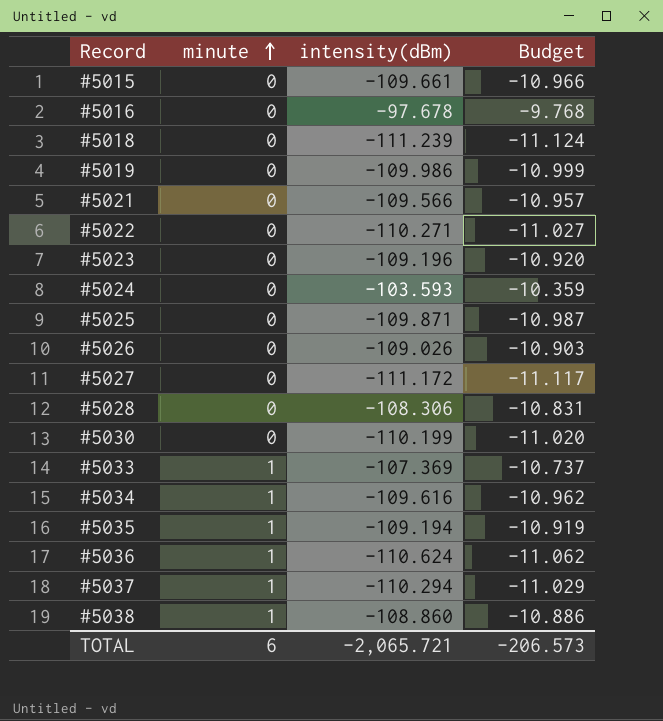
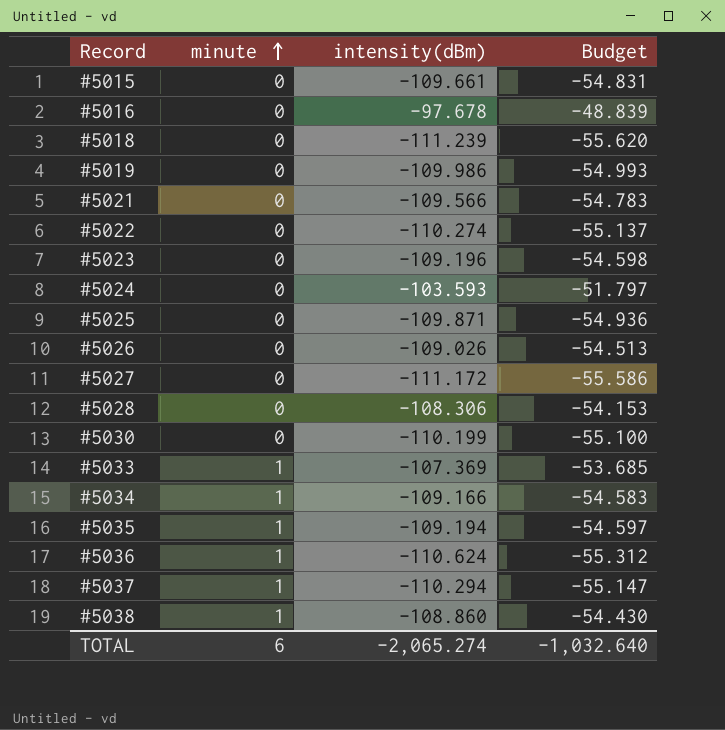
column Budget | formula: [intensity(dBm)] * 0.1 -> [intensity(dBm)] * 0.5
#5022 | intensity(dBm): -110.271 -> -110.274
#5034 | intensity(dBm): -109.616 -> -109.166
TOTAL | intensity(dBm): -2,065.721 -> -2,065.274
TOTAL | Budget: -206.573 -> -1,032.640

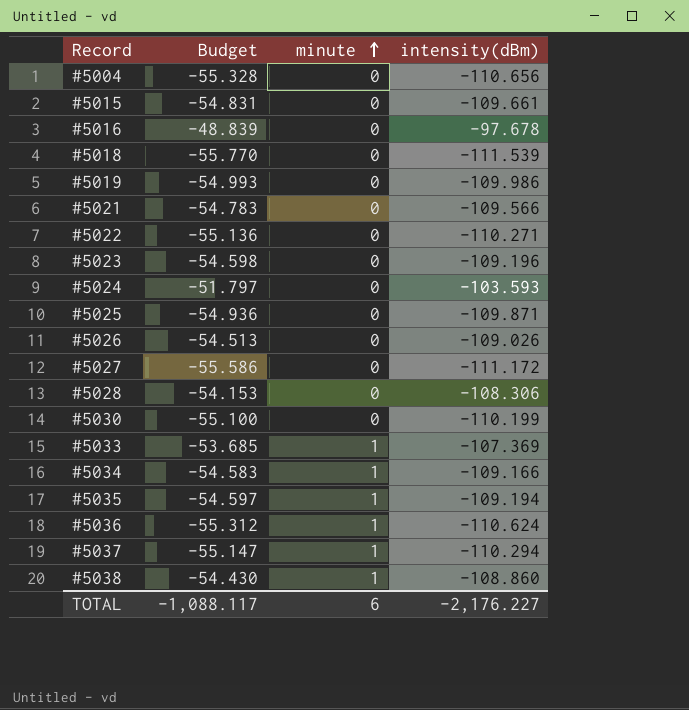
column Budget | position: 4 -> 2
row #5004: none -> -55.328 | 0 | -110.656
#5018 | Budget: -55.620 -> -55.770
#5018 | intensity(dBm): -111.239 -> -111.539
#5022 | Budget: -55.137 -> -55.136
#5022 | intensity(dBm): -110.274 -> -110.271
TOTAL | Budget: -1,032.640 -> -1,088.117
TOTAL | intensity(dBm): -2,065.274 -> -2,176.227

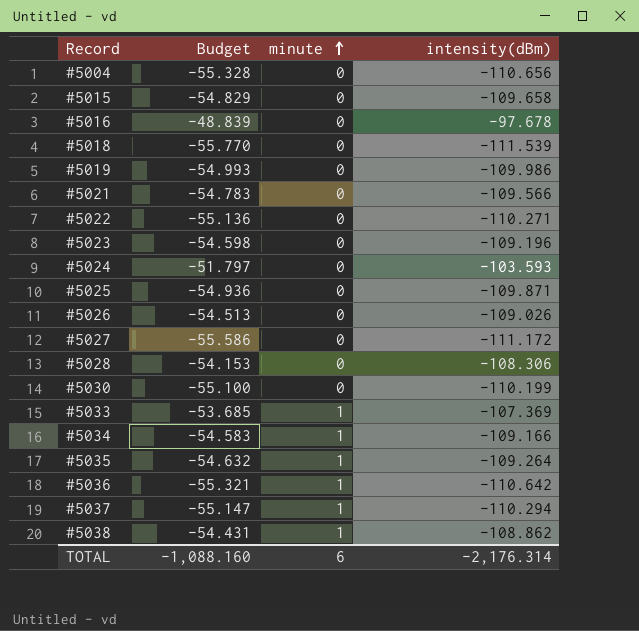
#5015 | Budget: -54.831 -> -54.829
#5015 | intensity(dBm): -109.661 -> -109.658
#5035 | Budget: -54.597 -> -54.632
#5035 | intensity(dBm): -109.194 -> -109.264
#5036 | Budget: -55.312 -> -55.321
#5036 | intensity(dBm): -110.624 -> -110.642
#5038 | Budget: -54.430 -> -54.431
#5038 | intensity(dBm): -108.860 -> -108.862
TOTAL | Budget: -1,088.117 -> -1,088.160
TOTAL | intensity(dBm): -2,176.227 -> -2,176.314

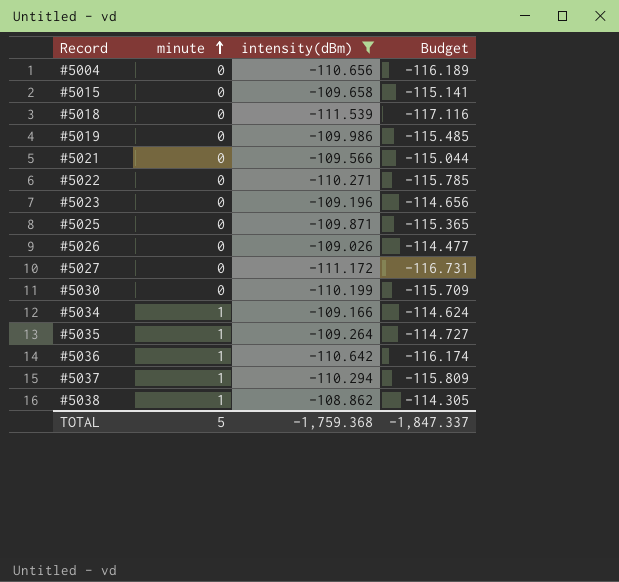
filter: none -> intensity(dBm) <= -108.862
column Budget | formula: [intensity(dBm)] * 0.5 -> [intensity(dBm)] * 1.05
column Budget | position: 2 -> 4
TOTAL | minute: 6 -> 5
TOTAL | intensity(dBm): -2,176.314 -> -1,759.368
TOTAL | Budget: -1,088.160 -> -1,847.337

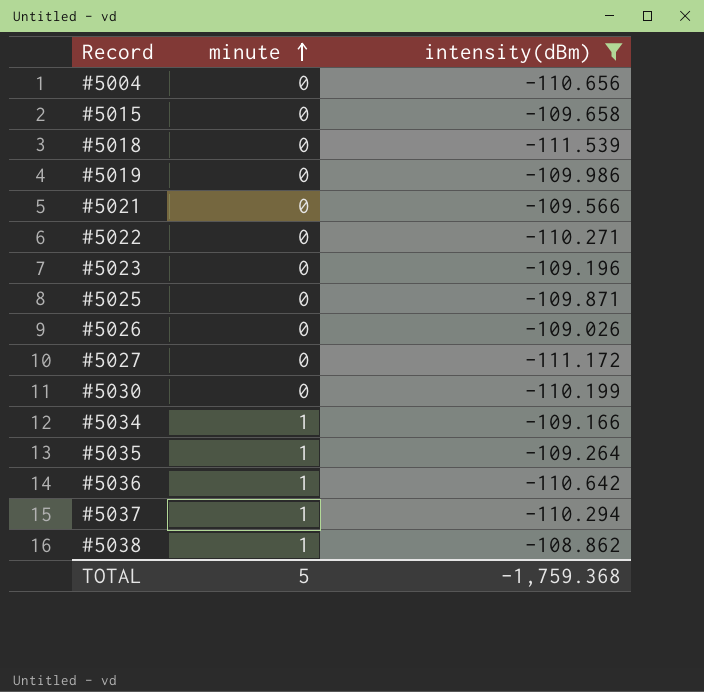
column Budget | formula: [intensity(dBm)] * 1.05 -> none

